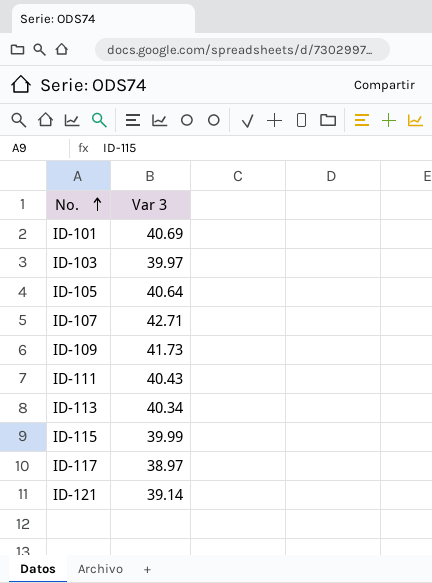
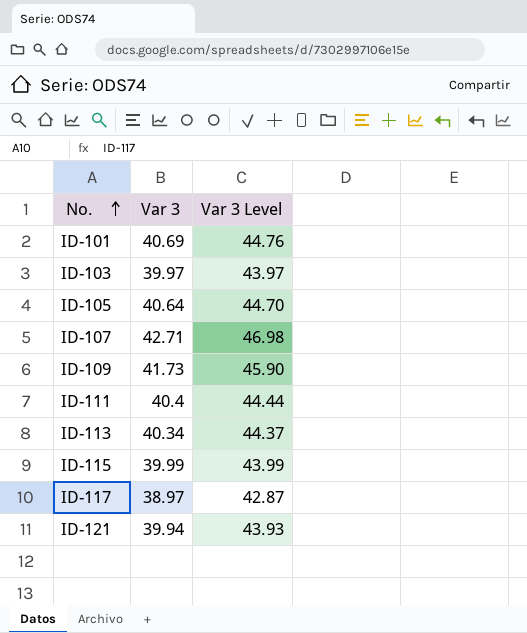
column Var 3 Level | formula: none -> [Var 3] * 1.1
ID-111 | Var 3: 40.43 -> 40.4
ID-121 | Var 3: 39.14 -> 39.94

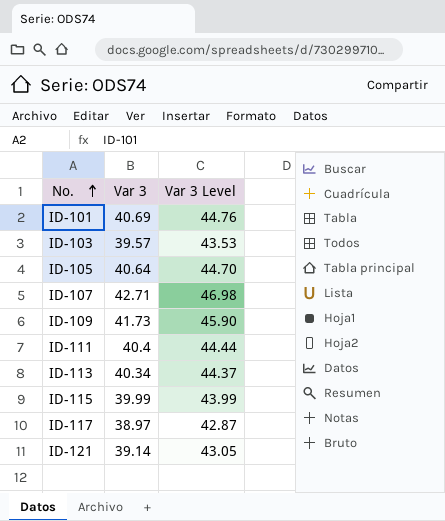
ID-103 | Var 3: 39.97 -> 39.57
ID-103 | Var 3 Level: 43.97 -> 43.53
ID-121 | Var 3: 39.94 -> 39.14
ID-121 | Var 3 Level: 43.93 -> 43.05

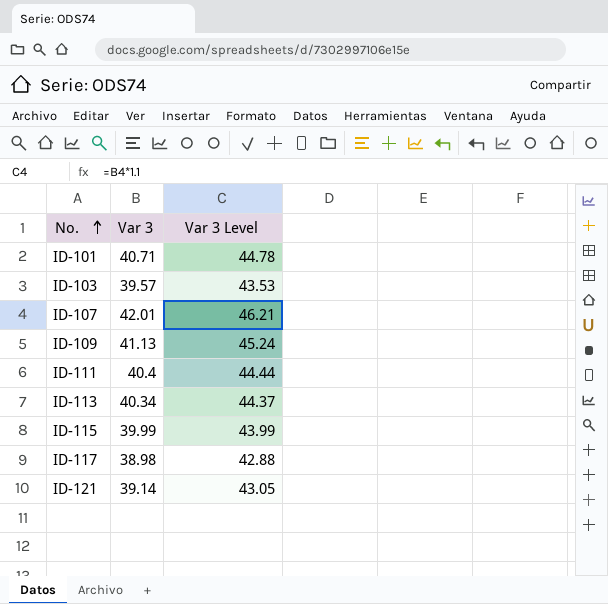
row ID-105: 40.64 | 44.70 -> none
ID-101 | Var 3: 40.69 -> 40.71
ID-101 | Var 3 Level: 44.76 -> 44.78
ID-107 | Var 3: 42.71 -> 42.01
ID-107 | Var 3 Level: 46.98 -> 46.21
ID-109 | Var 3: 41.73 -> 41.13
ID-109 | Var 3 Level: 45.90 -> 45.24
ID-117 | Var 3: 38.97 -> 38.98
ID-117 | Var 3 Level: 42.87 -> 42.88

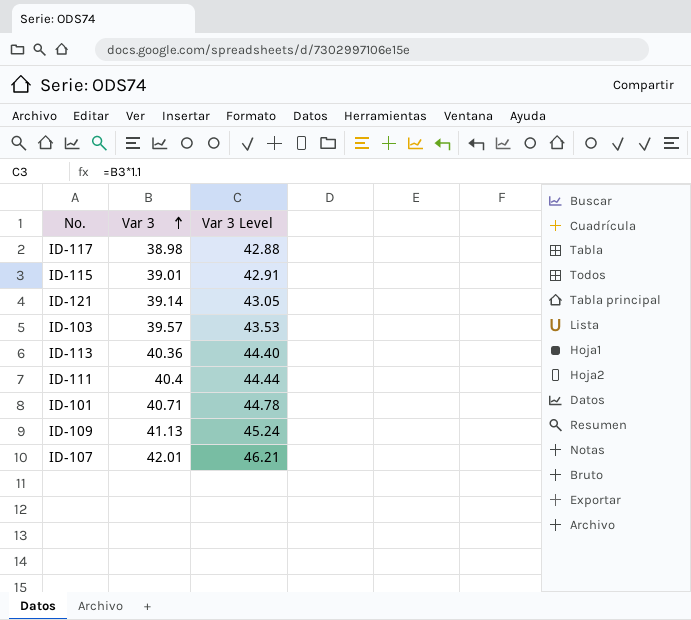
row order: No. ascending -> Var 3 ascending
ID-115 | Var 3: 39.99 -> 39.01
ID-115 | Var 3 Level: 43.99 -> 42.91
ID-113 | Var 3: 40.34 -> 40.36
ID-113 | Var 3 Level: 44.37 -> 44.40

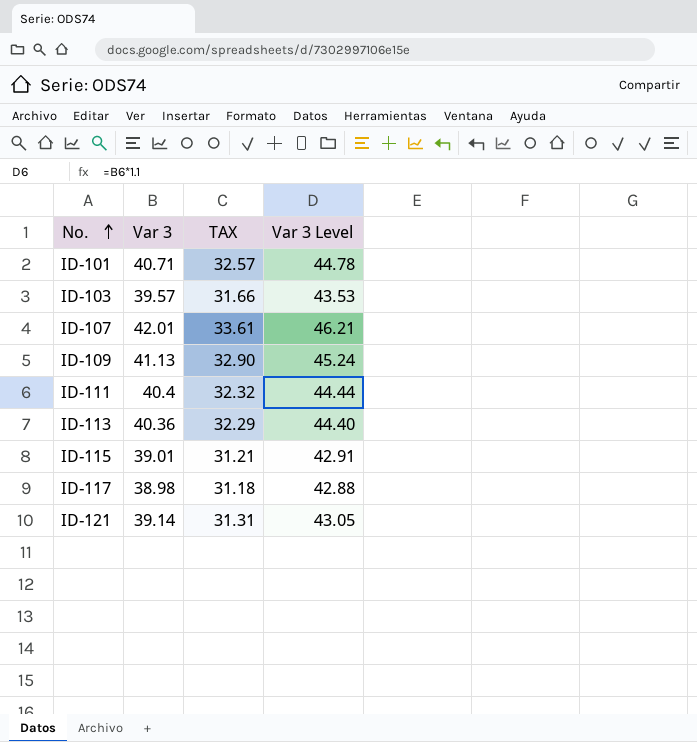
row order: Var 3 ascending -> No. ascending
column TAX | formula: none -> [Var 3] * 0.8

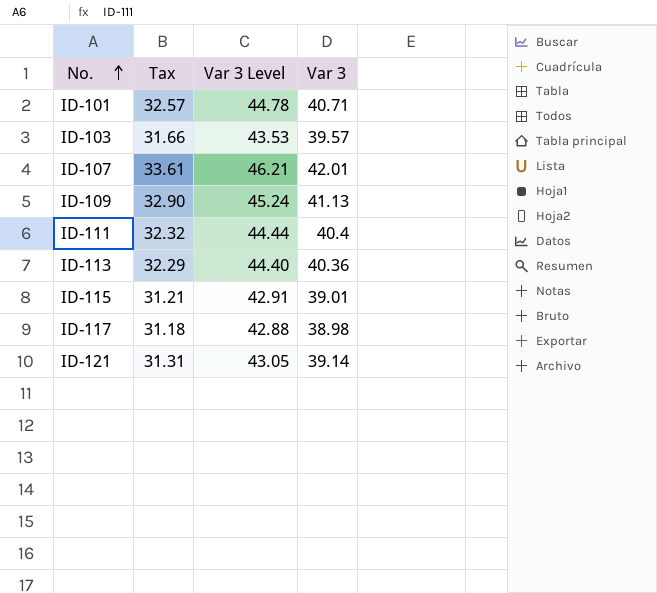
column name: TAX -> Tax
column Var 3 | position: 2 -> 4

